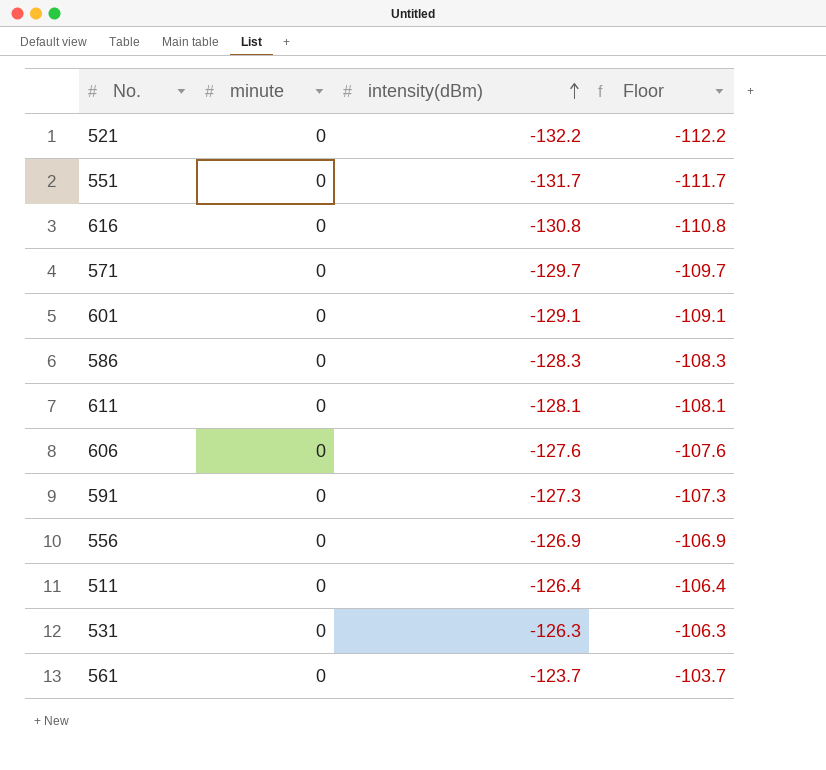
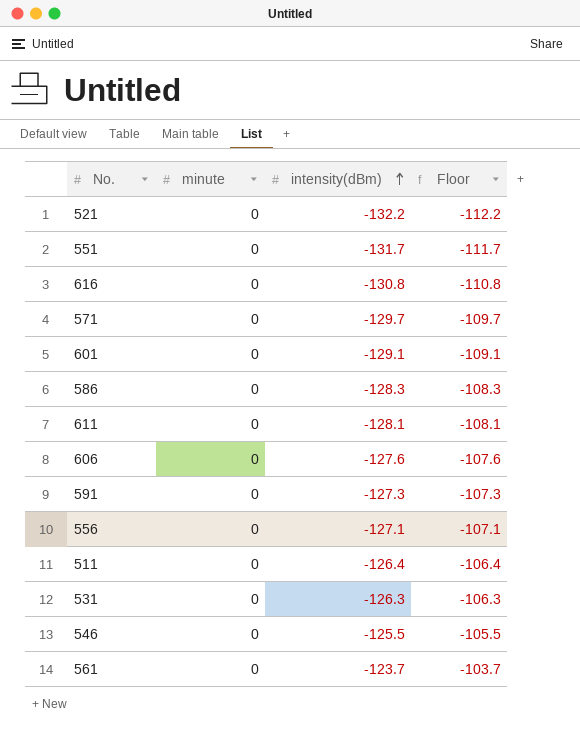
556 | intensity(dBm): -126.9 -> -127.1
556 | Floor: -106.9 -> -107.1
row 546: none -> 0 | -125.5 | -105.5

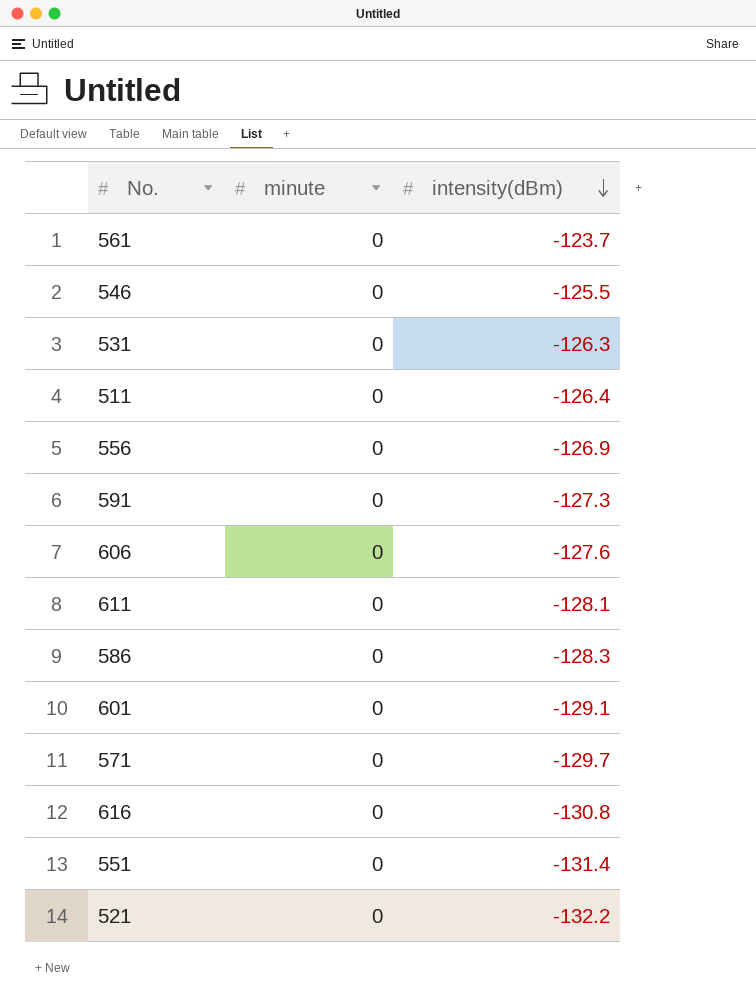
row order: intensity(dBm) ascending -> intensity(dBm) descending
column Floor | formula: [intensity(dBm)] + 20 -> none
556 | intensity(dBm): -127.1 -> -126.9
551 | intensity(dBm): -131.7 -> -131.4

